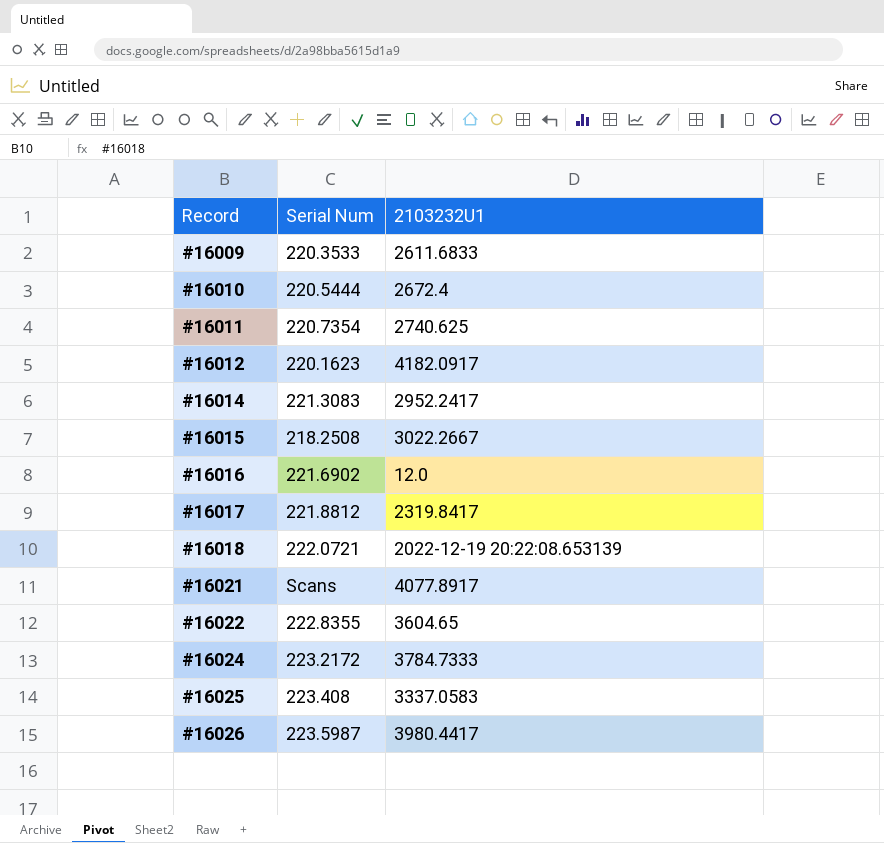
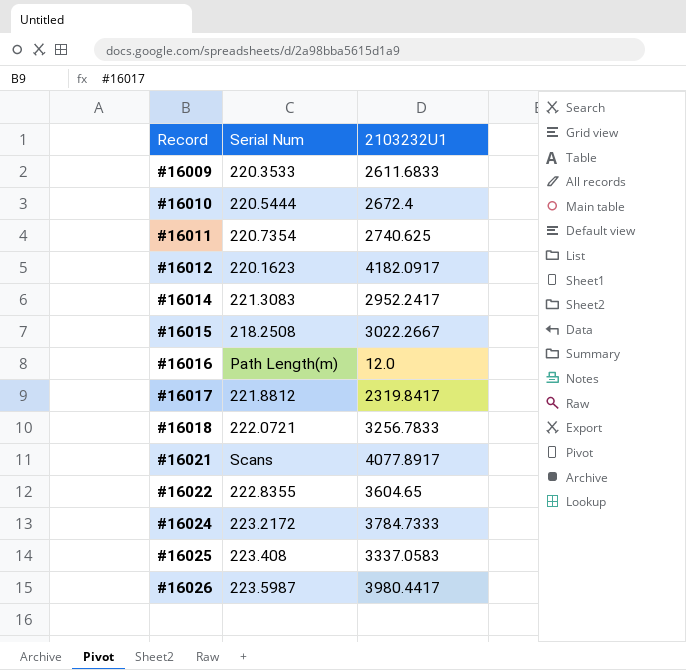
#16016 | Serial Num: 221.6902 -> Path Length(m)
#16018 | 2103232U1: 2022-12-19 20:22:08.653139 -> 3256.7833

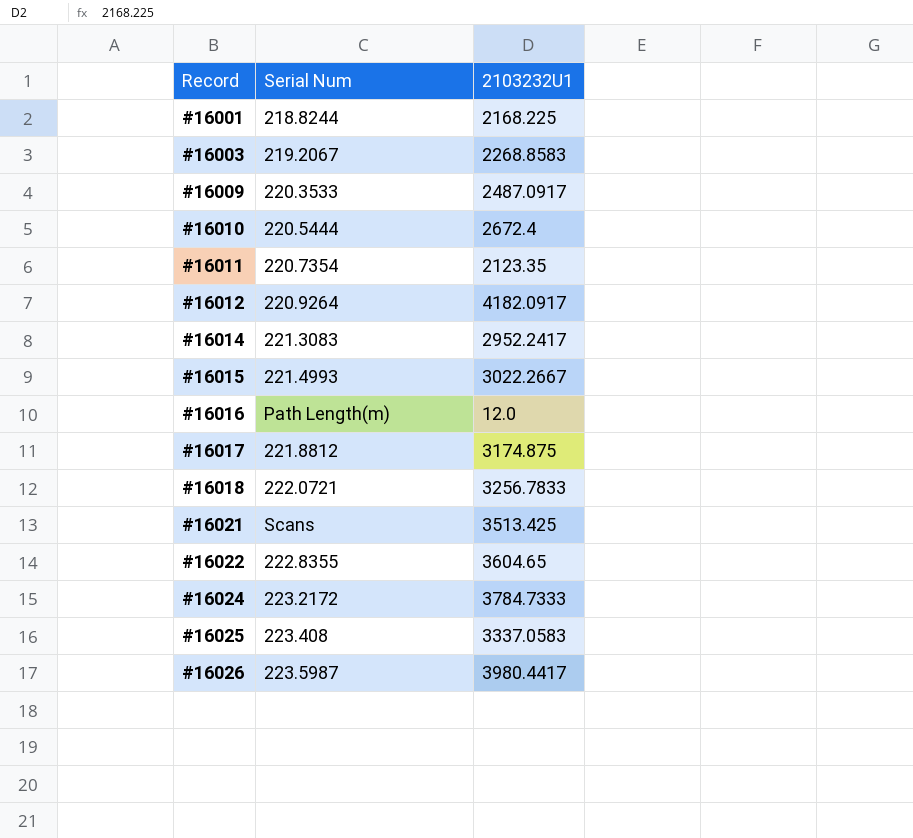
row #16001: none -> 218.8244 | 2168.225
row #16003: none -> 219.2067 | 2268.8583
#16009 | 2103232U1: 2611.6833 -> 2487.0917
#16011 | 2103232U1: 2740.625 -> 2123.35
#16012 | Serial Num: 220.1623 -> 220.9264
#16015 | Serial Num: 218.2508 -> 221.4993
#16017 | 2103232U1: 2319.8417 -> 3174.875
#16021 | 2103232U1: 4077.8917 -> 3513.425

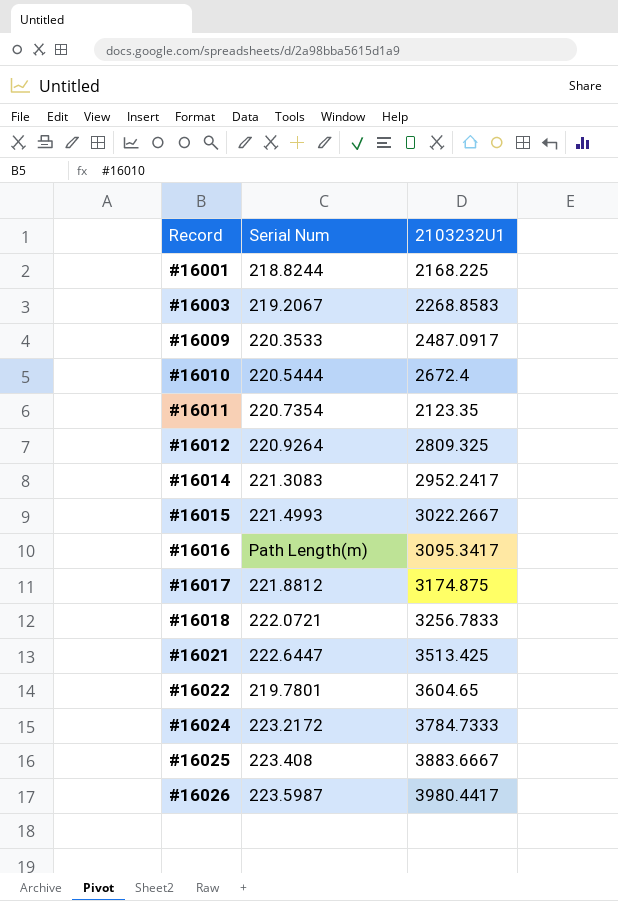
#16012 | 2103232U1: 4182.0917 -> 2809.325
#16016 | 2103232U1: 12.0 -> 3095.3417
#16021 | Serial Num: Scans -> 222.6447
#16022 | Serial Num: 222.8355 -> 219.7801
#16025 | 2103232U1: 3337.0583 -> 3883.6667

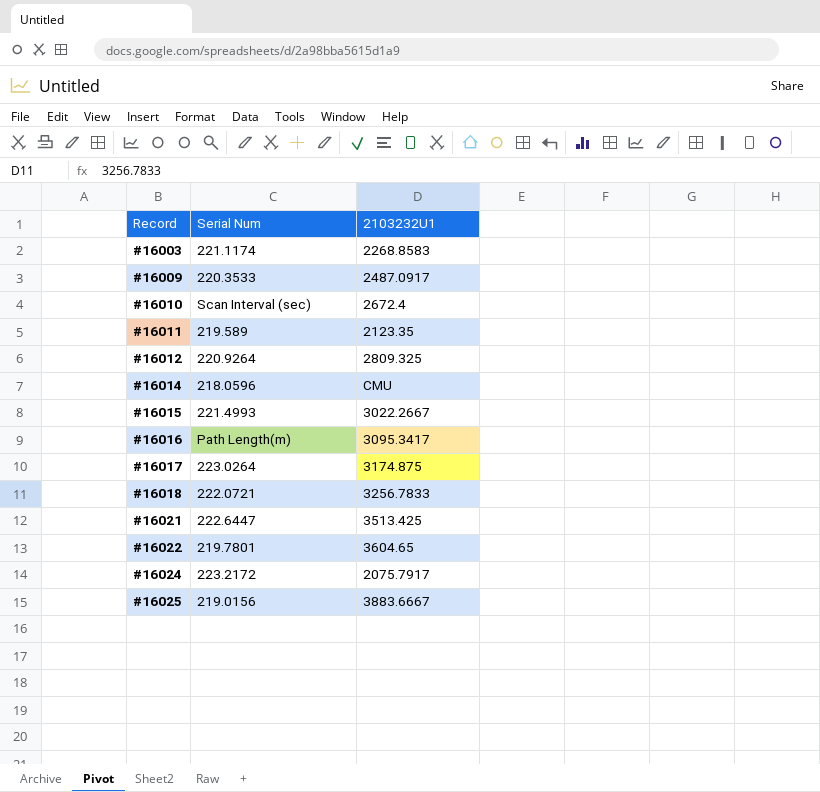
row #16001: 218.8244 | 2168.225 -> none
row #16026: 223.5987 | 3980.4417 -> none
#16003 | Serial Num: 219.2067 -> 221.1174
#16010 | Serial Num: 220.5444 -> Scan Interval (sec)
#16011 | Serial Num: 220.7354 -> 219.589
#16014 | Serial Num: 221.3083 -> 218.0596
#16014 | 2103232U1: 2952.2417 -> CMU
#16017 | Serial Num: 221.8812 -> 223.0264
#16024 | 2103232U1: 3784.7333 -> 2075.7917
#16025 | Serial Num: 223.408 -> 219.0156

